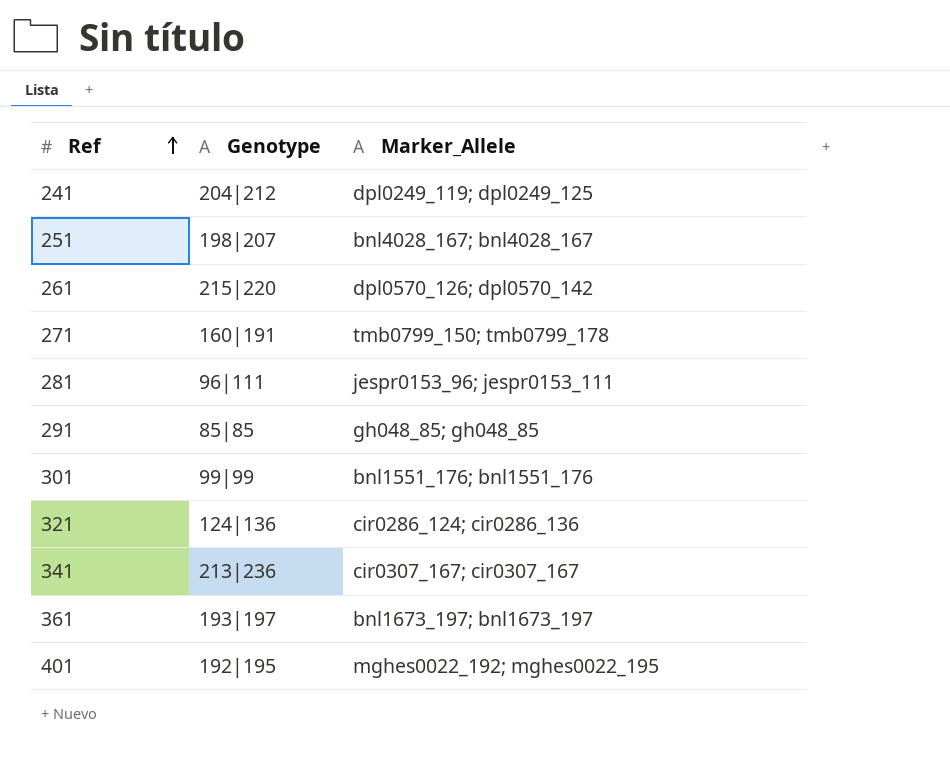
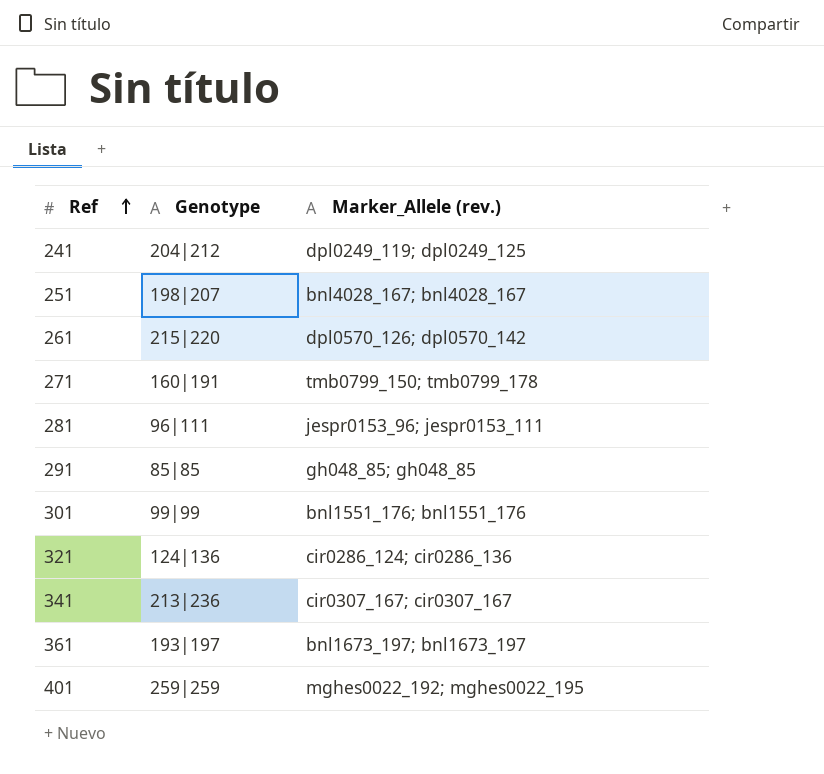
column name: Marker_Allele -> Marker_Allele (rev.)
401 | Genotype: 192|195 -> 259|259

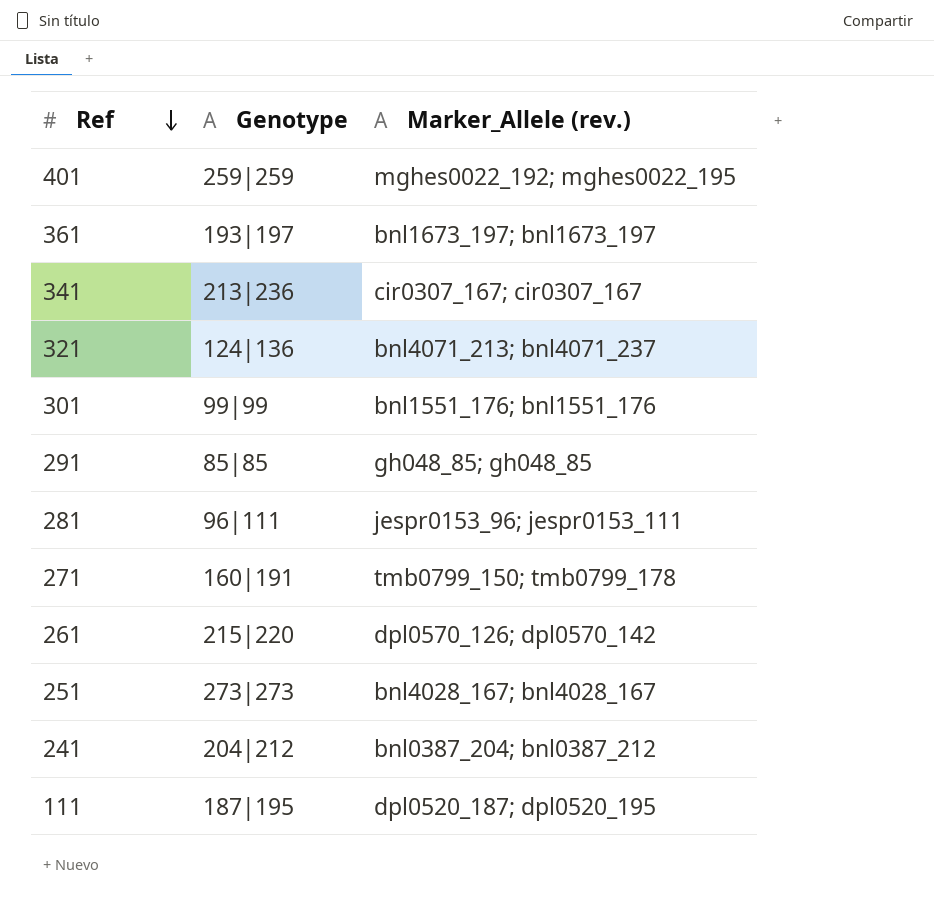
row order: Ref ascending -> Ref descending
321 | Marker_Allele (rev.): cir0286_124; cir0286_136 -> bnl4071_213; bnl4071_237
251 | Genotype: 198|207 -> 273|273
241 | Marker_Allele (rev.): dpl0249_119; dpl0249_125 -> bnl0387_204; bnl0387_212
row 111: none -> 187|195 | dpl0520_187; dpl0520_195

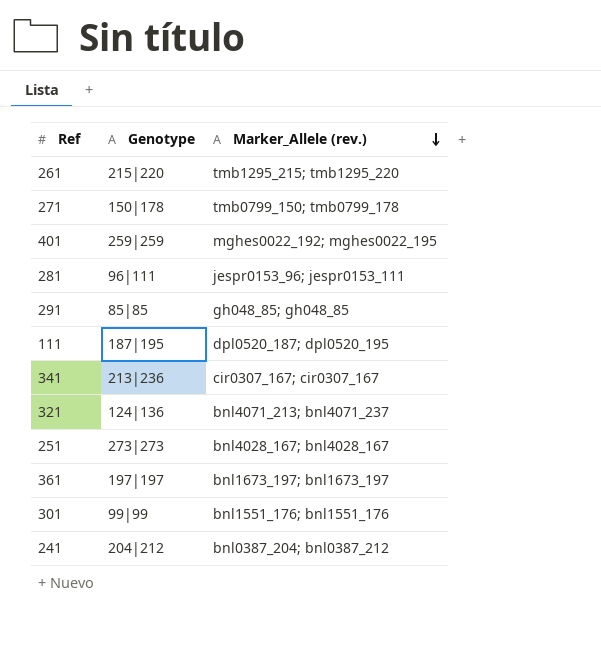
row order: Ref descending -> Marker_Allele (rev.) descending
261 | Marker_Allele (rev.): dpl0570_126; dpl0570_142 -> tmb1295_215; tmb1295_220
271 | Genotype: 160|191 -> 150|178
361 | Genotype: 193|197 -> 197|197

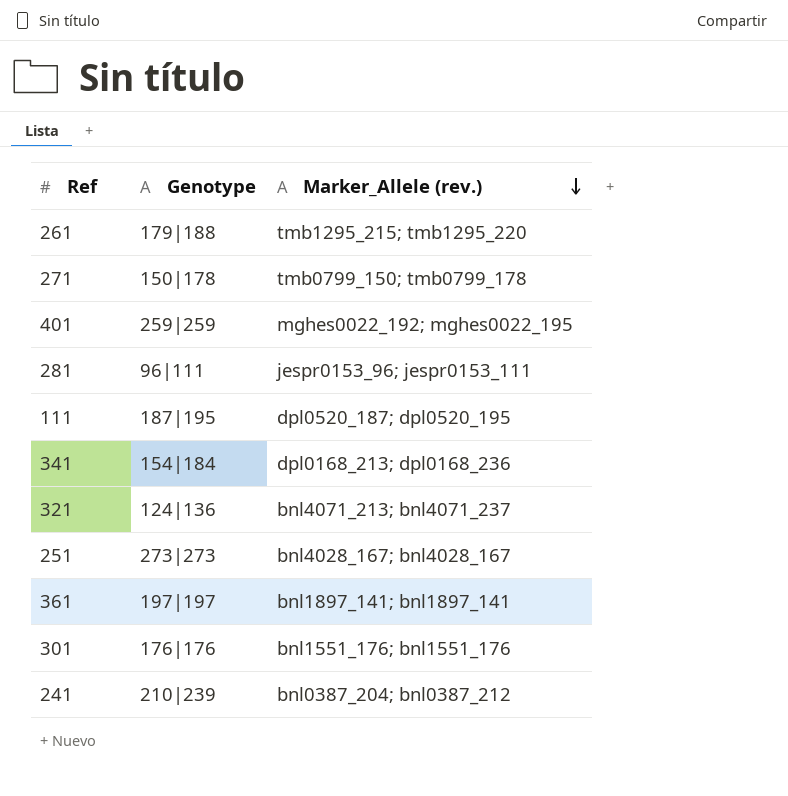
row 291: 85|85 | gh048_85; gh048_85 -> none
261 | Genotype: 215|220 -> 179|188
341 | Genotype: 213|236 -> 154|184
341 | Marker_Allele (rev.): cir0307_167; cir0307_167 -> dpl0168_213; dpl0168_236
361 | Marker_Allele (rev.): bnl1673_197; bnl1673_197 -> bnl1897_141; bnl1897_141
301 | Genotype: 99|99 -> 176|176
241 | Genotype: 204|212 -> 210|239

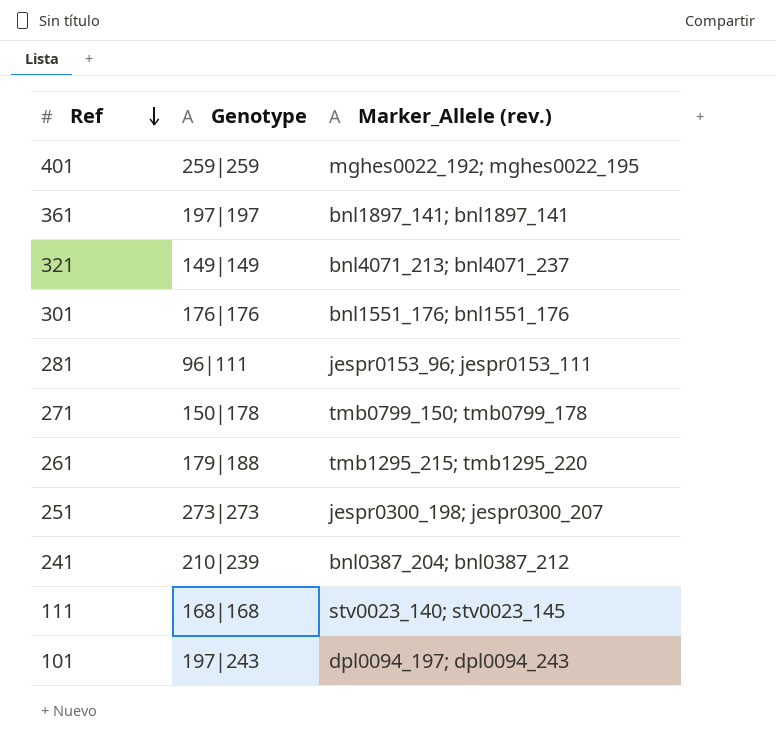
row order: Marker_Allele (rev.) descending -> Ref descending
row 341: 154|184 | dpl0168_213; dpl0168_236 -> none
321 | Genotype: 124|136 -> 149|149
251 | Marker_Allele (rev.): bnl4028_167; bnl4028_167 -> jespr0300_198; jespr0300_207
111 | Genotype: 187|195 -> 168|168
111 | Marker_Allele (rev.): dpl0520_187; dpl0520_195 -> stv0023_140; stv0023_145
row 101: none -> 197|243 | dpl0094_197; dpl0094_243

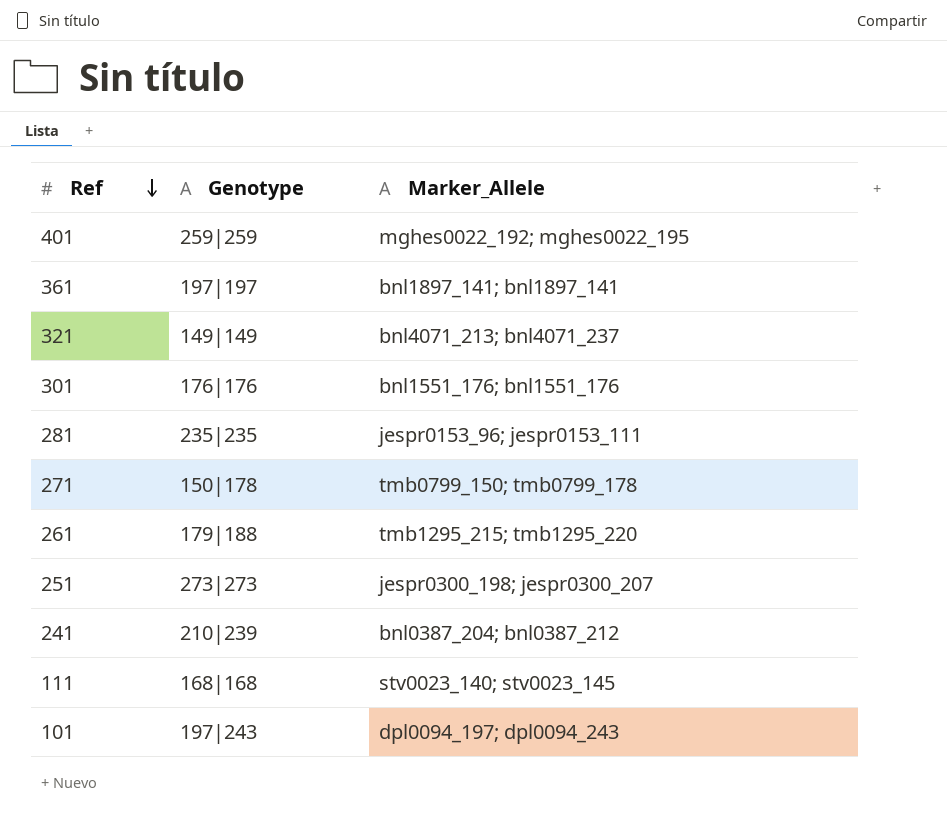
column name: Marker_Allele (rev.) -> Marker_Allele
281 | Genotype: 96|111 -> 235|235

